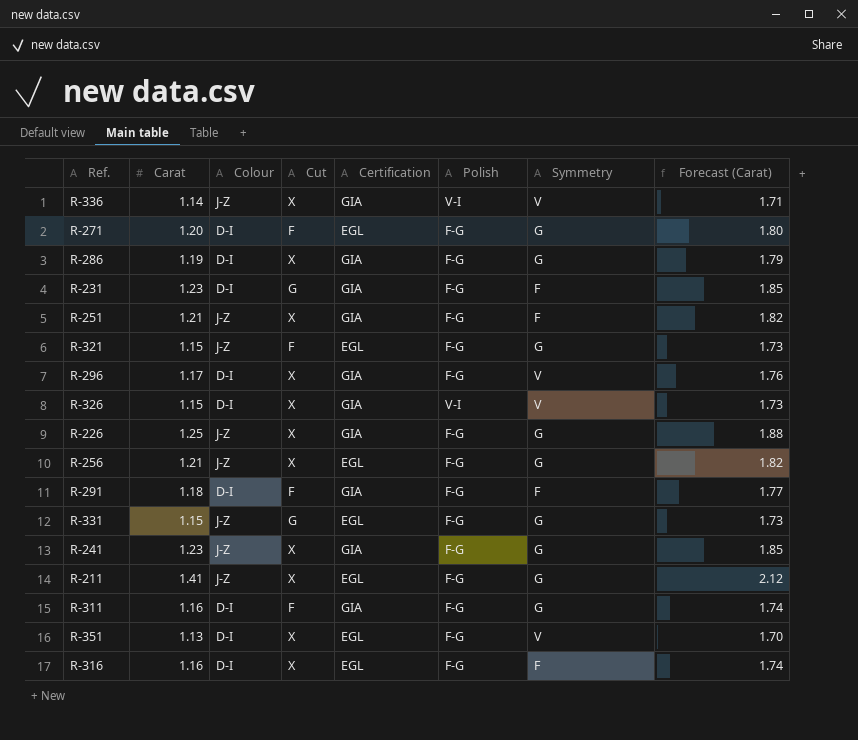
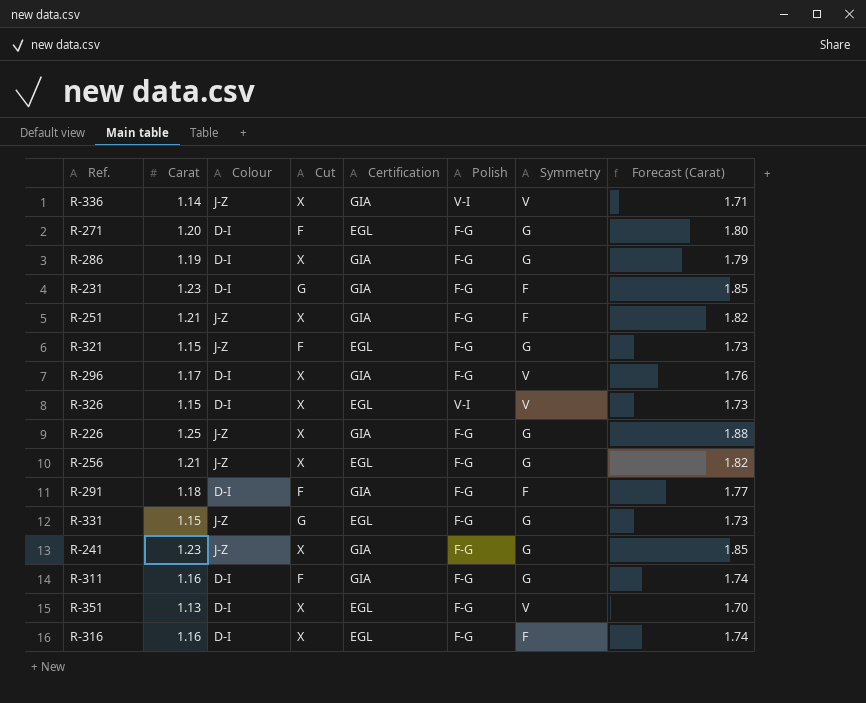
row R-211: 1.41 | J-Z | X | EGL | F-G | G | 2.12 -> none
R-326 | Certification: GIA -> EGL

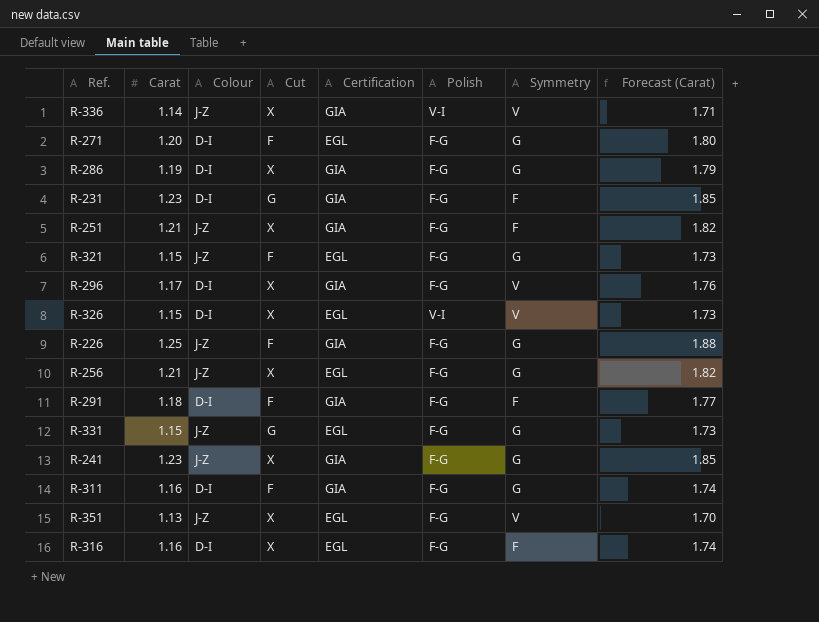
R-226 | Cut: X -> F
R-351 | Colour: D-I -> J-Z

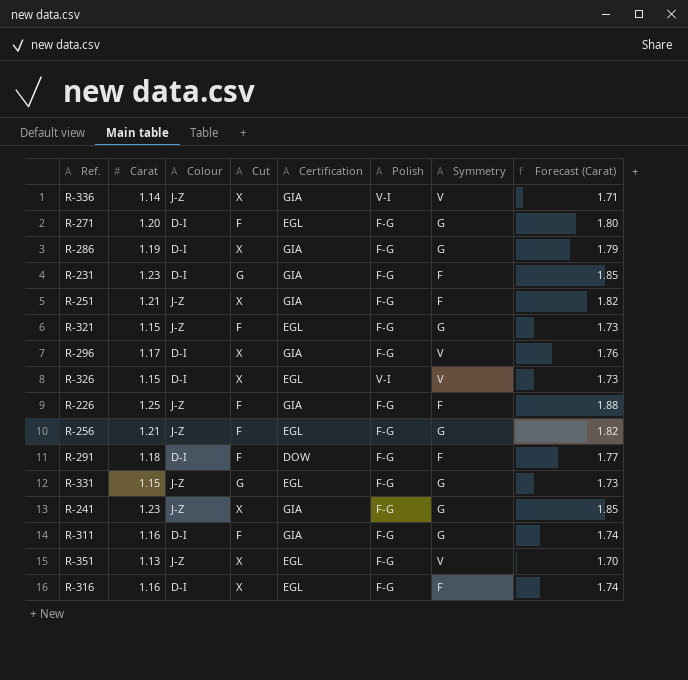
R-226 | Symmetry: G -> F
R-256 | Cut: X -> F
R-291 | Certification: GIA -> DOW

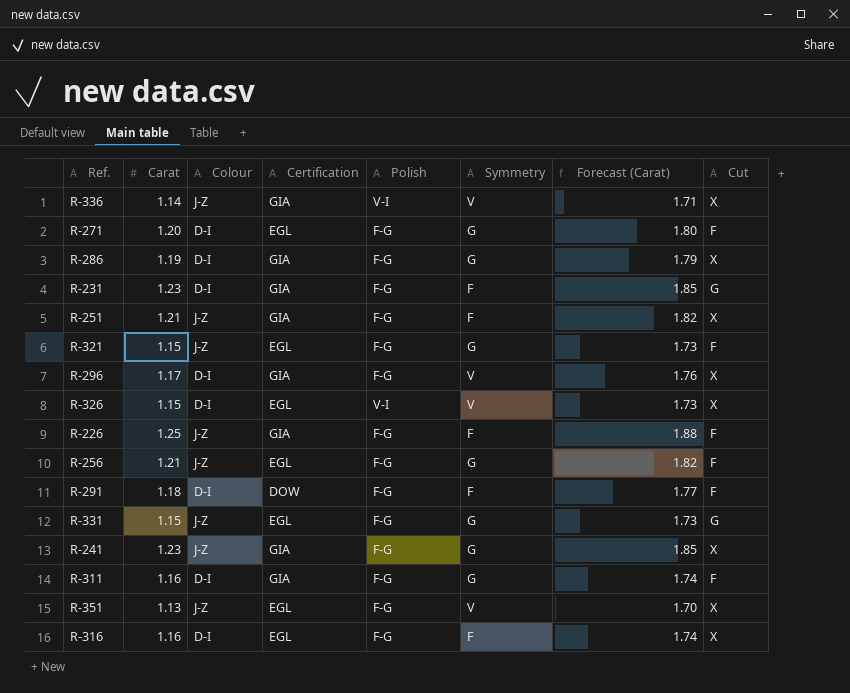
column Cut | position: 4 -> 8

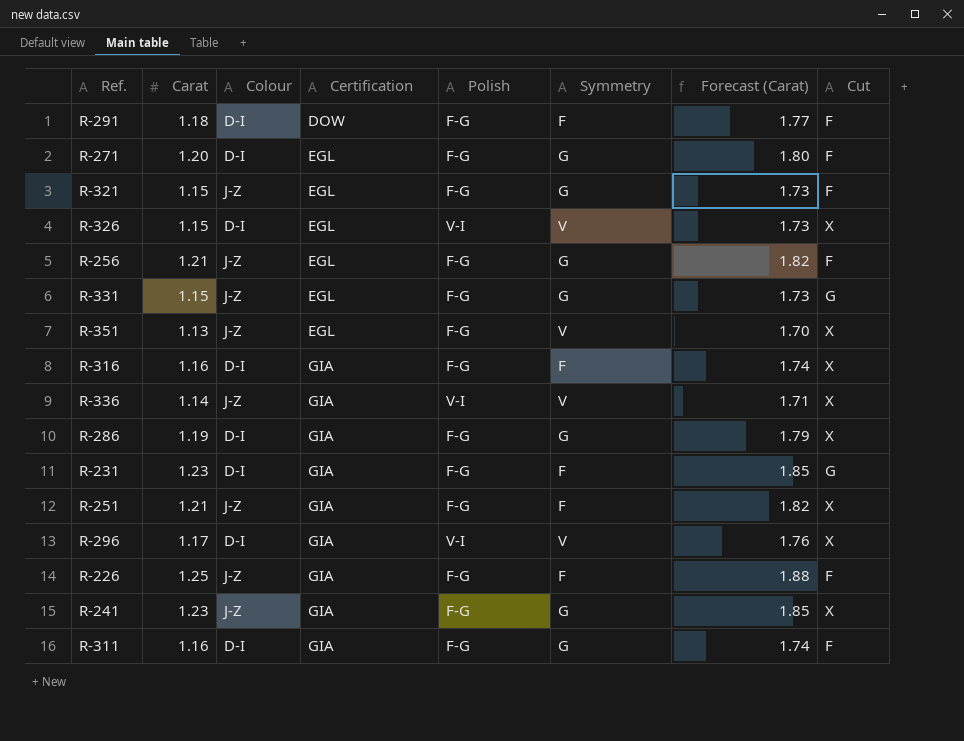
row order: none -> Certification ascending
R-316 | Certification: EGL -> GIA
R-296 | Polish: F-G -> V-I

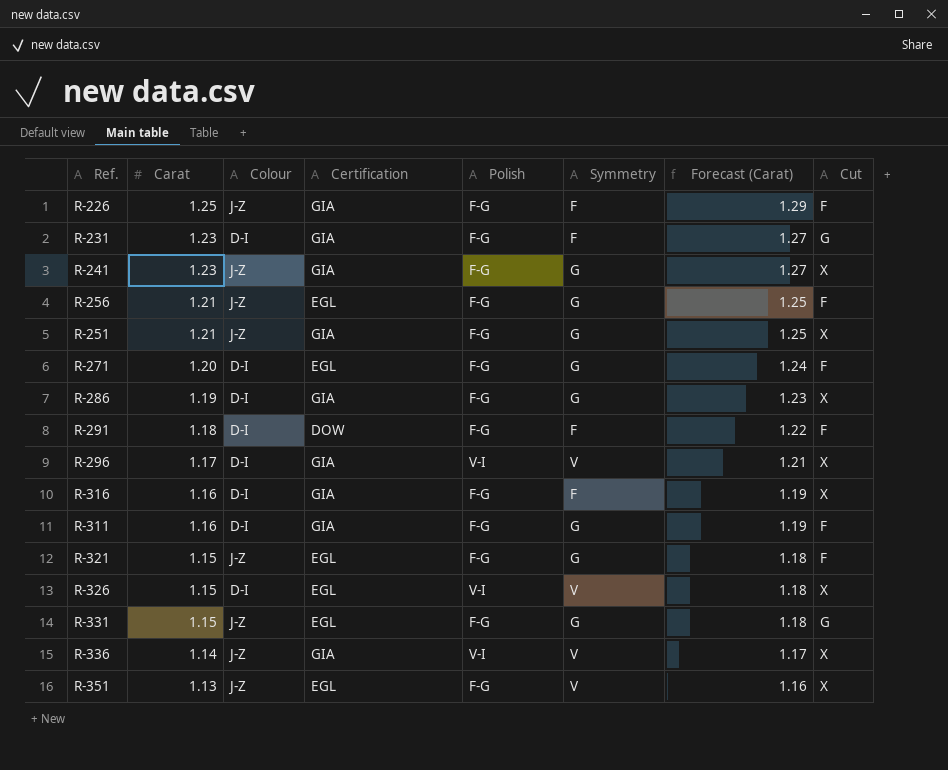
row order: Certification ascending -> Carat descending
column Forecast (Carat) | formula: [Carat] * 1.5 -> [Carat] * 1.03
R-251 | Symmetry: F -> G

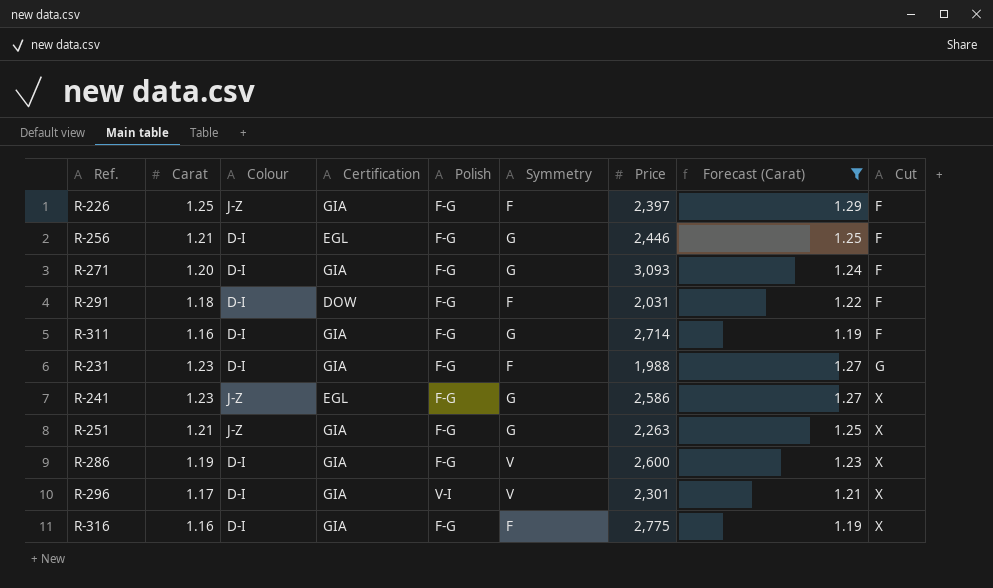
filter: none -> Forecast (Carat) >= 1.19
row order: Carat descending -> Cut ascending
column Price | position: none -> 7
R-256 | Colour: J-Z -> D-I
R-271 | Certification: EGL -> GIA
R-241 | Certification: GIA -> EGL
R-286 | Symmetry: G -> V

